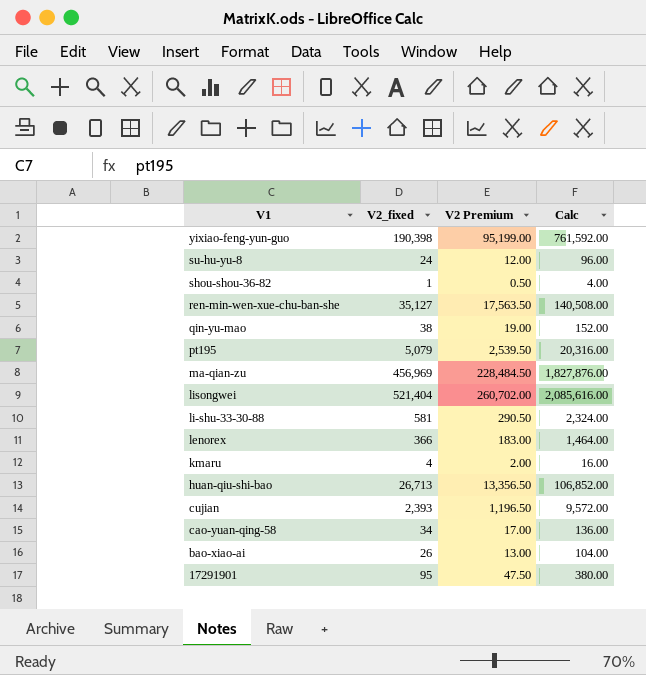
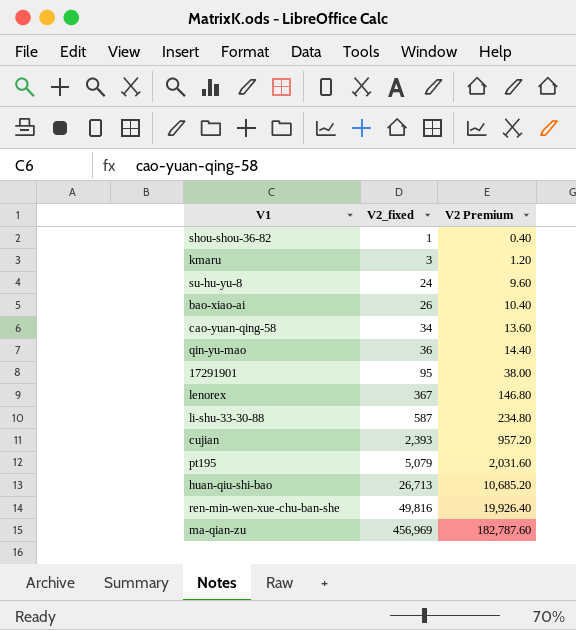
row order: V1 descending -> V2_fixed ascending
column Calc | formula: [V2_fixed] * 4 -> none
column V2 Premium | formula: [V2_fixed] * 0.5 -> [V2_fixed] * 0.4
row yixiao-feng-yun-guo: 190,398 | 95,199.00 | 761,592.00 -> none
row lisongwei: 521,404 | 260,702.00 | 2,085,616.00 -> none
kmaru | V2_fixed: 4 -> 3
qin-yu-mao | V2_fixed: 38 -> 36
lenorex | V2_fixed: 366 -> 367
li-shu-33-30-88 | V2_fixed: 581 -> 587
ren-min-wen-xue-chu-ban-she | V2_fixed: 35,127 -> 49,816

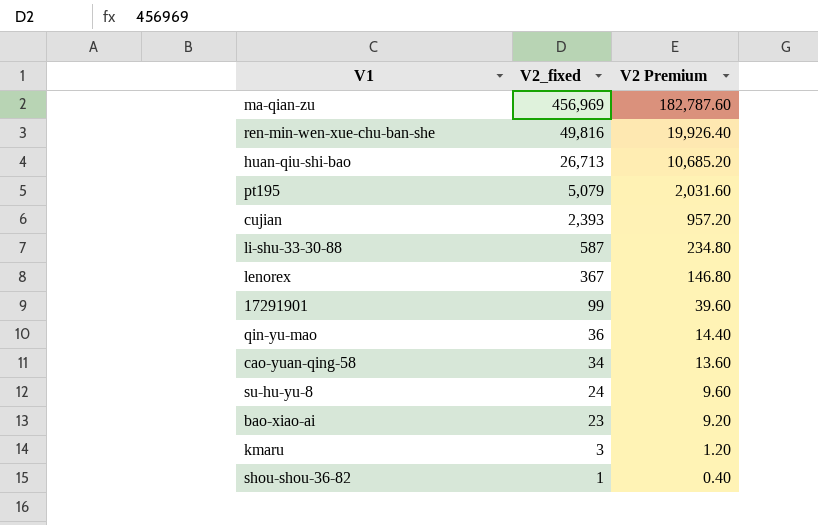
row order: V2_fixed ascending -> V2_fixed descending
17291901 | V2_fixed: 95 -> 99
17291901 | V2 Premium: 38.00 -> 39.60
bao-xiao-ai | V2_fixed: 26 -> 23
bao-xiao-ai | V2 Premium: 10.40 -> 9.20

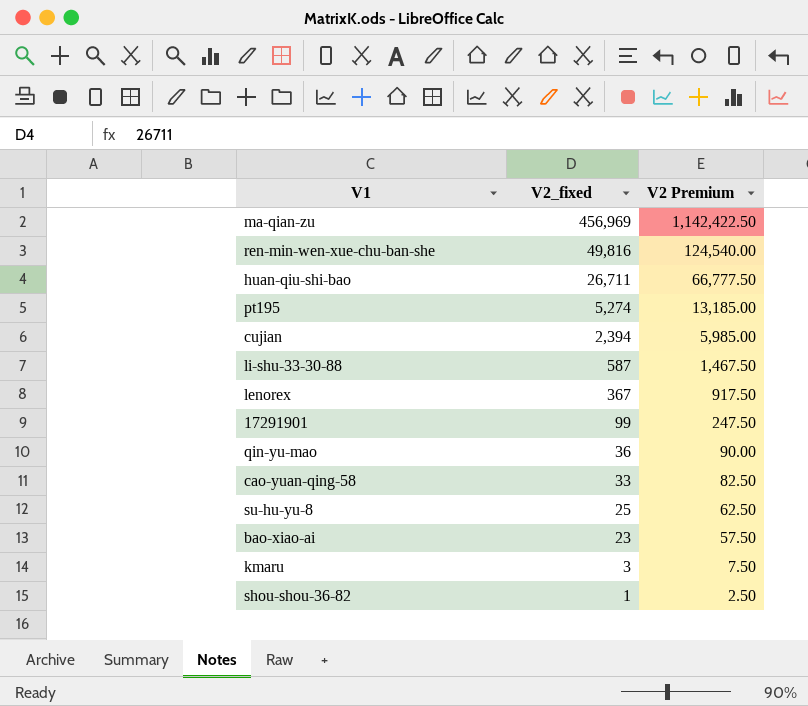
column V2 Premium | formula: [V2_fixed] * 0.4 -> [V2_fixed] * 2.5
huan-qiu-shi-bao | V2_fixed: 26,713 -> 26,711
pt195 | V2_fixed: 5,079 -> 5,274
cujian | V2_fixed: 2,393 -> 2,394
cao-yuan-qing-58 | V2_fixed: 34 -> 33
su-hu-yu-8 | V2_fixed: 24 -> 25

